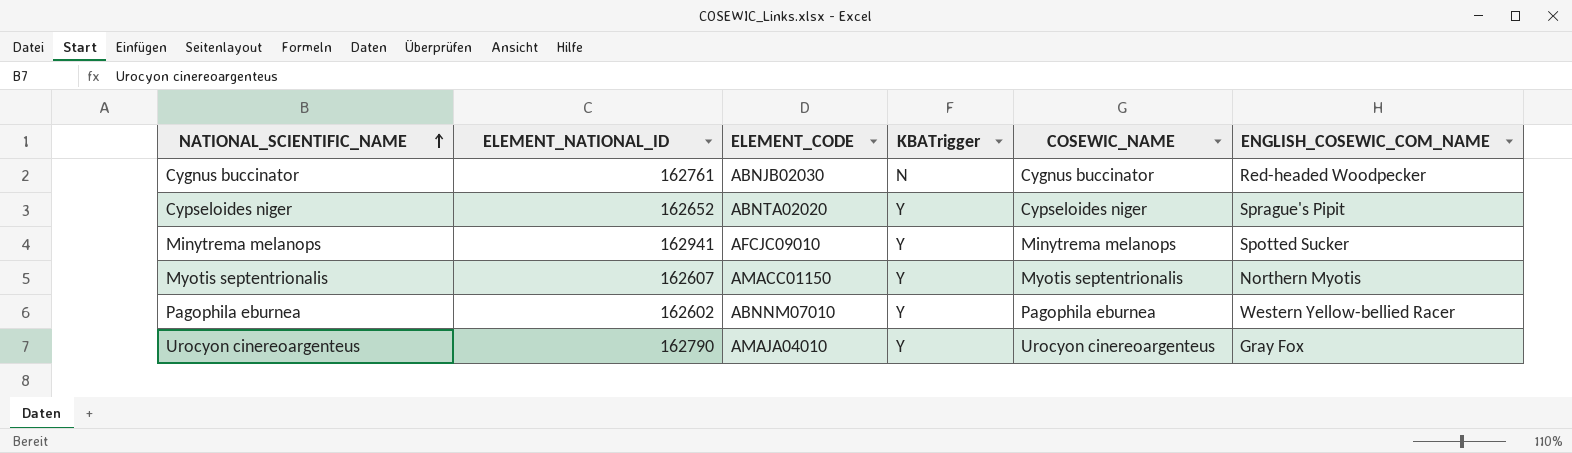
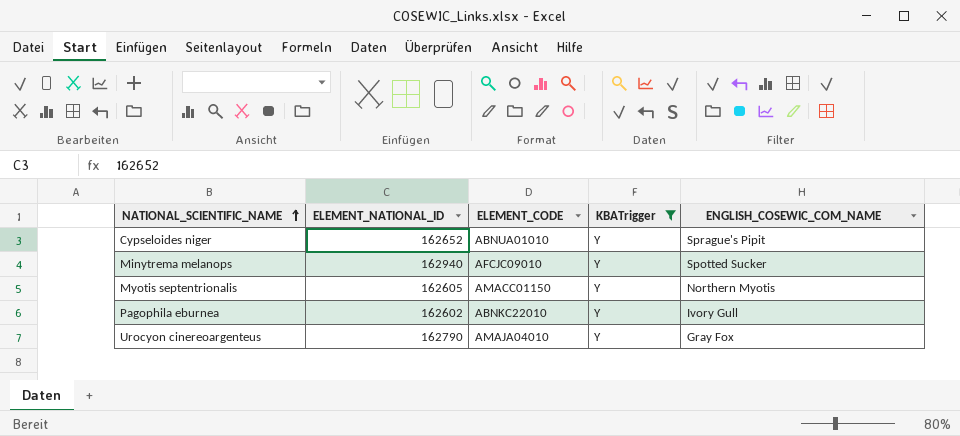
filter: none -> KBATrigger = Y
column COSEWIC_NAME | position: 5 -> none
Cypseloides niger | ELEMENT_CODE: ABNTA02020 -> ABNUA01010
Minytrema melanops | ELEMENT_NATIONAL_ID: 162941 -> 162940
Myotis septentrionalis | ELEMENT_NATIONAL_ID: 162607 -> 162605
Pagophila eburnea | ELEMENT_CODE: ABNNM07010 -> ABNKC22010
Pagophila eburnea | ENGLISH_COSEWIC_COM_NAME: Western Yellow-bellied Racer -> Ivory Gull

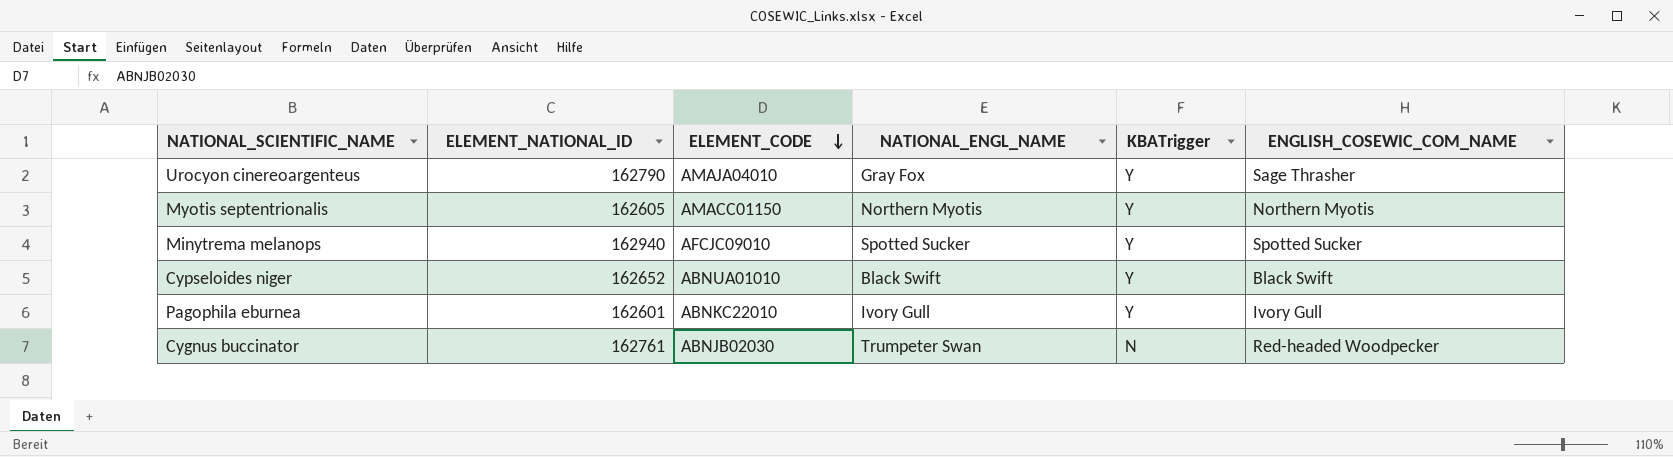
filter: KBATrigger = Y -> none
row order: NATIONAL_SCIENTIFIC_NAME ascending -> ELEMENT_CODE descending
column NATIONAL_ENGL_NAME | position: none -> 4
Urocyon cinereoargenteus | ENGLISH_COSEWIC_COM_NAME: Gray Fox -> Sage Thrasher
Cypseloides niger | ENGLISH_COSEWIC_COM_NAME: Sprague's Pipit -> Black Swift
Pagophila eburnea | ELEMENT_NATIONAL_ID: 162602 -> 162601

